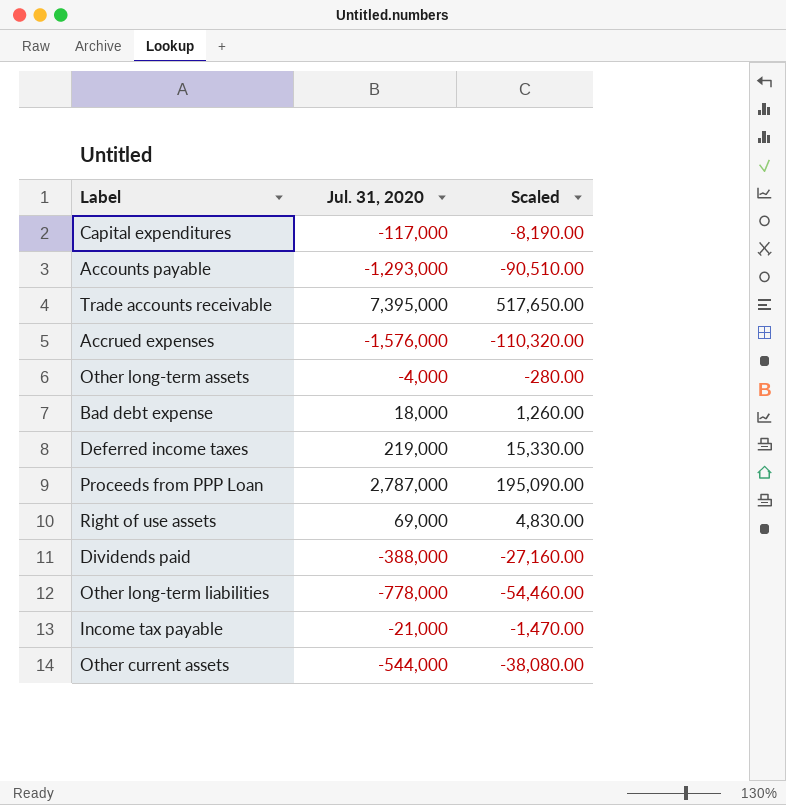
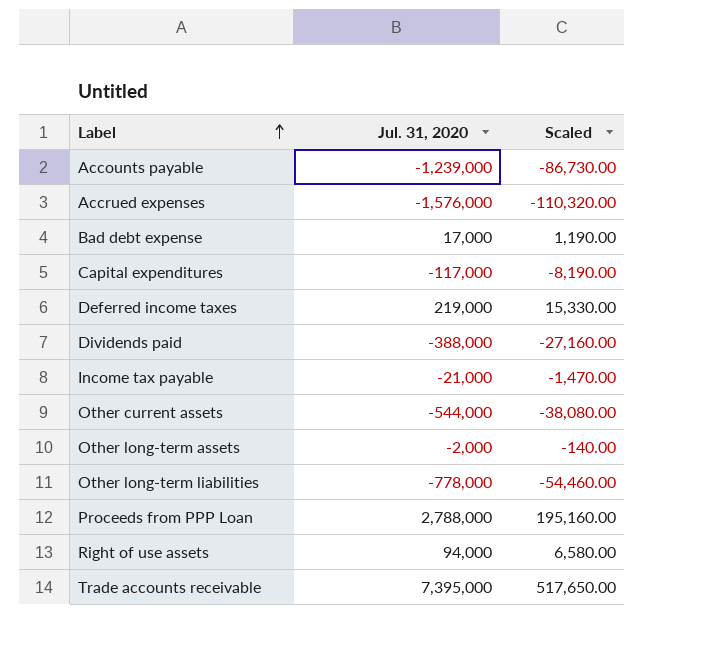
row order: none -> Label ascending
Accounts payable | Jul. 31, 2020: -1,293,000 -> -1,239,000
Accounts payable | Scaled: -90,510.00 -> -86,730.00
Bad debt expense | Jul. 31, 2020: 18,000 -> 17,000
Bad debt expense | Scaled: 1,260.00 -> 1,190.00
Other long-term assets | Jul. 31, 2020: -4,000 -> -2,000
Other long-term assets | Scaled: -280.00 -> -140.00
Proceeds from PPP Loan | Jul. 31, 2020: 2,787,000 -> 2,788,000
Proceeds from PPP Loan | Scaled: 195,090.00 -> 195,160.00
Right of use assets | Jul. 31, 2020: 69,000 -> 94,000
Right of use assets | Scaled: 4,830.00 -> 6,580.00

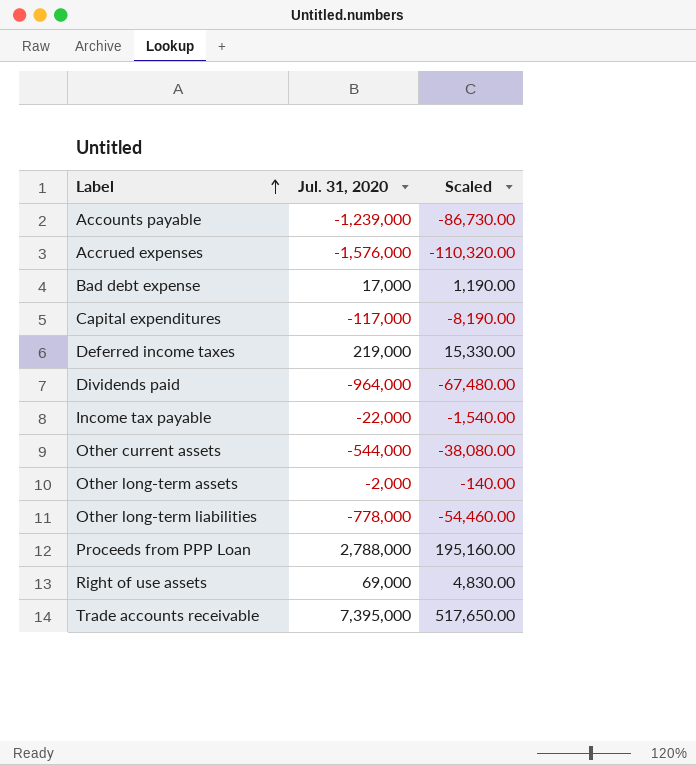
Dividends paid | Jul. 31, 2020: -388,000 -> -964,000
Dividends paid | Scaled: -27,160.00 -> -67,480.00
Income tax payable | Jul. 31, 2020: -21,000 -> -22,000
Income tax payable | Scaled: -1,470.00 -> -1,540.00
Right of use assets | Jul. 31, 2020: 94,000 -> 69,000
Right of use assets | Scaled: 6,580.00 -> 4,830.00

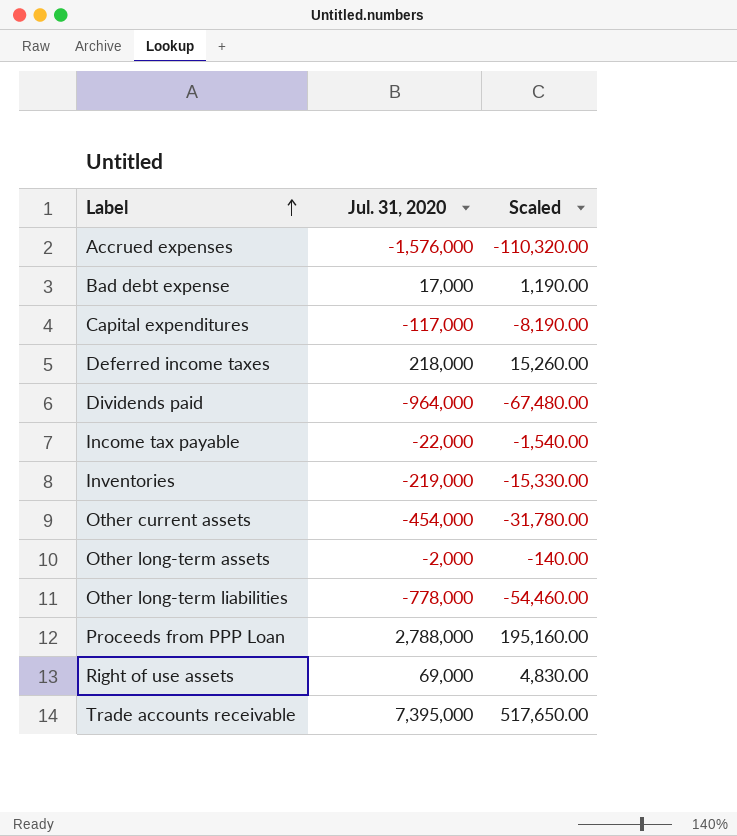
row Accounts payable: -1,239,000 | -86,730.00 -> none
Deferred income taxes | Jul. 31, 2020: 219,000 -> 218,000
Deferred income taxes | Scaled: 15,330.00 -> 15,260.00
row Inventories: none -> -219,000 | -15,330.00
Other current assets | Jul. 31, 2020: -544,000 -> -454,000
Other current assets | Scaled: -38,080.00 -> -31,780.00

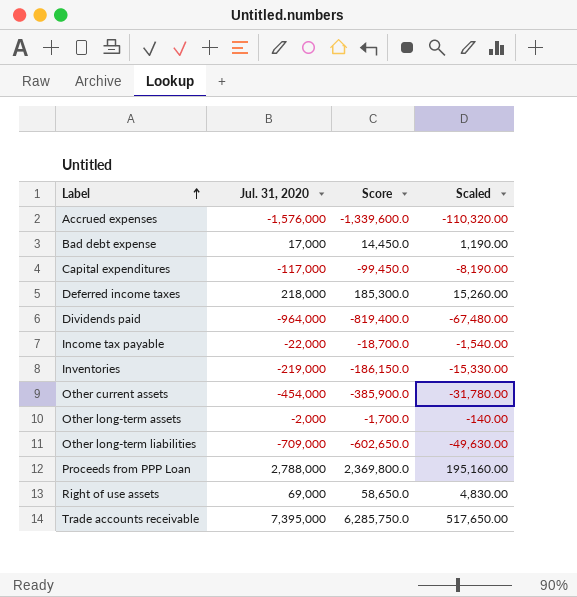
column Score | formula: none -> [Jul. 31, 2020] * 0.85
Other long-term liabilities | Jul. 31, 2020: -778,000 -> -709,000
Other long-term liabilities | Scaled: -54,460.00 -> -49,630.00

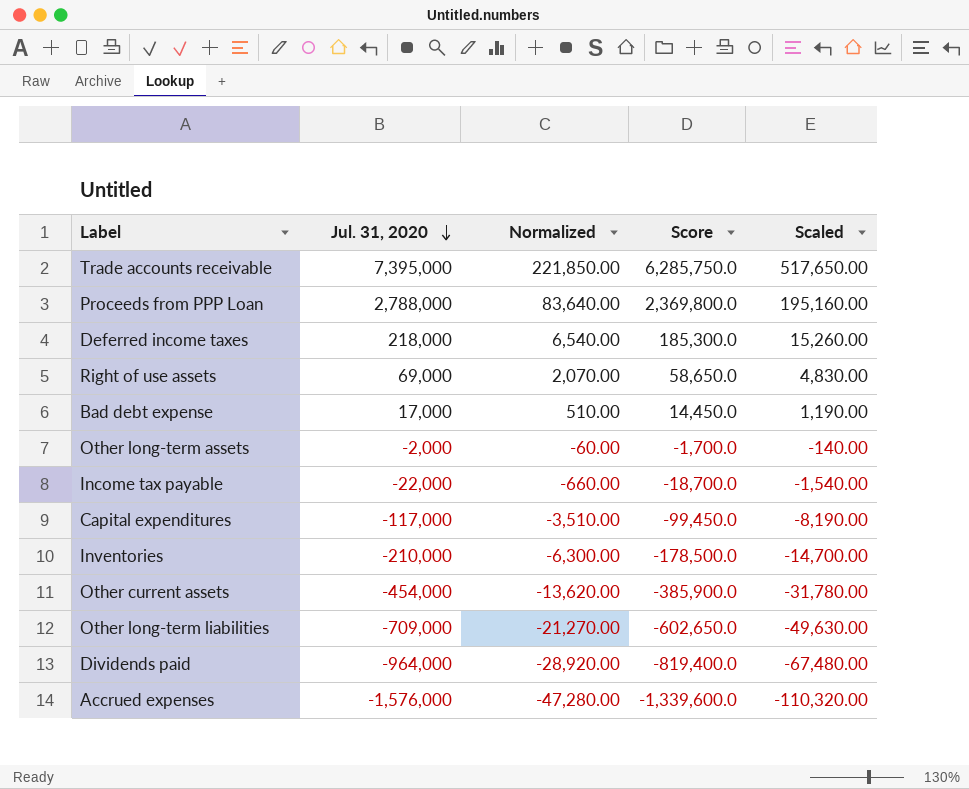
row order: Label ascending -> Jul. 31, 2020 descending
column Normalized | formula: none -> [Jul. 31, 2020] * 0.03
Inventories | Jul. 31, 2020: -219,000 -> -210,000
Inventories | Score: -186,150.0 -> -178,500.0
Inventories | Scaled: -15,330.00 -> -14,700.00

